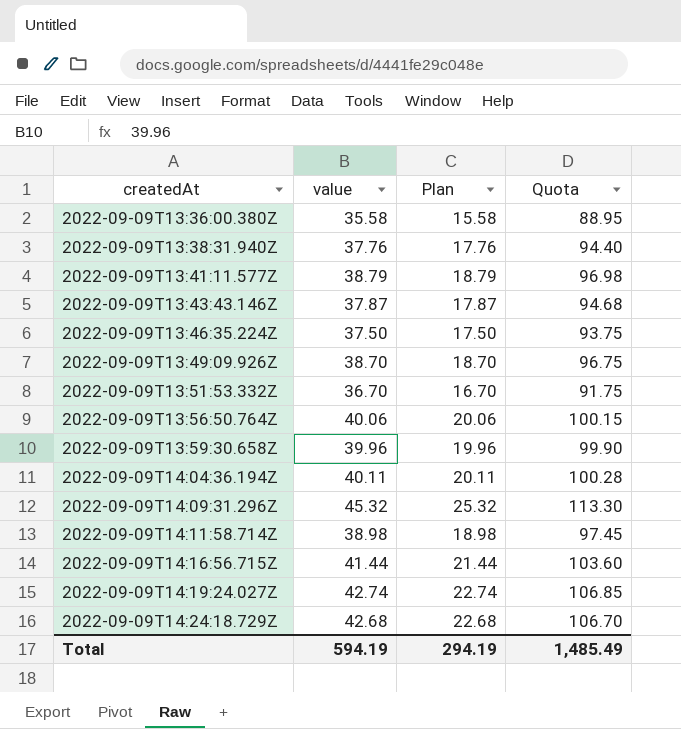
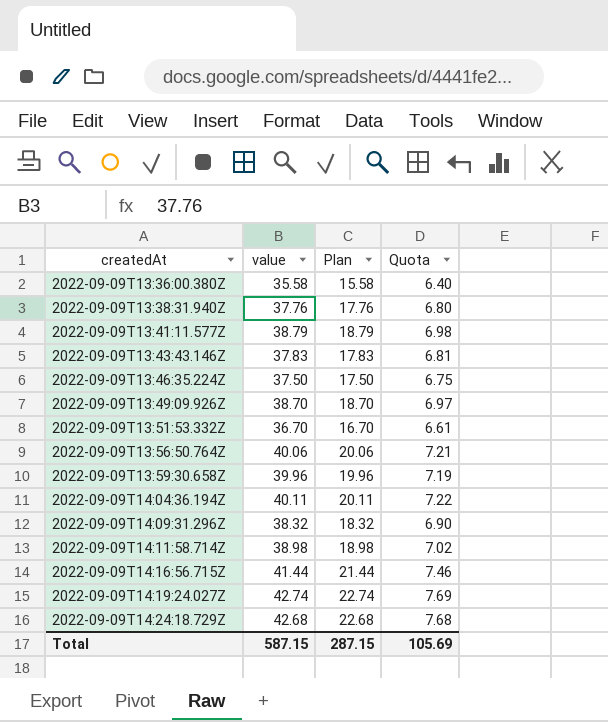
column Quota | formula: [value] * 2.5 -> [value] * 0.18
2022-09-09T13:43:43.146Z | value: 37.87 -> 37.83
2022-09-09T13:43:43.146Z | Plan: 17.87 -> 17.83
2022-09-09T14:09:31.296Z | value: 45.32 -> 38.32
2022-09-09T14:09:31.296Z | Plan: 25.32 -> 18.32
Total | value: 594.19 -> 587.15
Total | Plan: 294.19 -> 287.15
Total | Quota: 1,485.49 -> 105.69

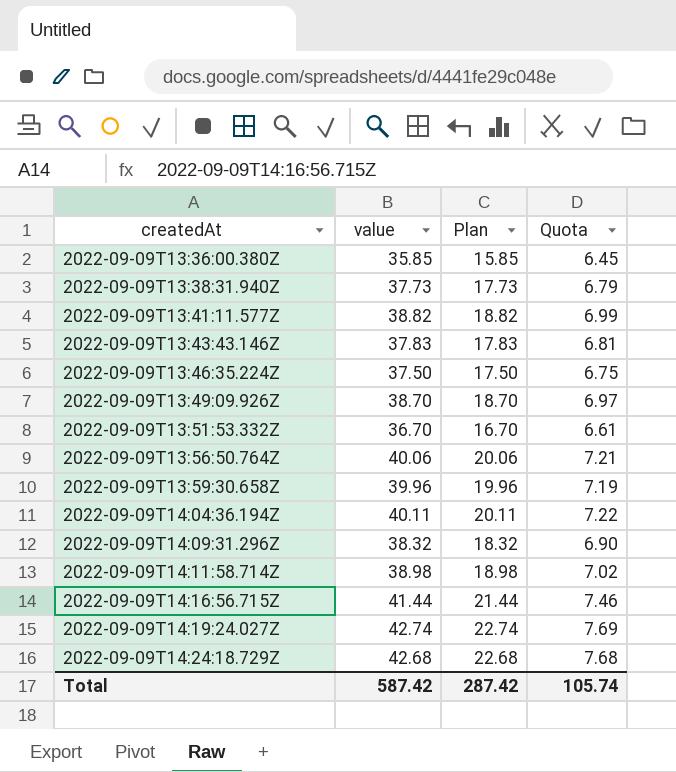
2022-09-09T13:36:00.380Z | value: 35.58 -> 35.85
2022-09-09T13:36:00.380Z | Plan: 15.58 -> 15.85
2022-09-09T13:36:00.380Z | Quota: 6.40 -> 6.45
2022-09-09T13:38:31.940Z | value: 37.76 -> 37.73
2022-09-09T13:38:31.940Z | Plan: 17.76 -> 17.73
2022-09-09T13:38:31.940Z | Quota: 6.80 -> 6.79
2022-09-09T13:41:11.577Z | value: 38.79 -> 38.82
2022-09-09T13:41:11.577Z | Plan: 18.79 -> 18.82
2022-09-09T13:41:11.577Z | Quota: 6.98 -> 6.99
Total | value: 587.15 -> 587.42
Total | Plan: 287.15 -> 287.42
Total | Quota: 105.69 -> 105.74

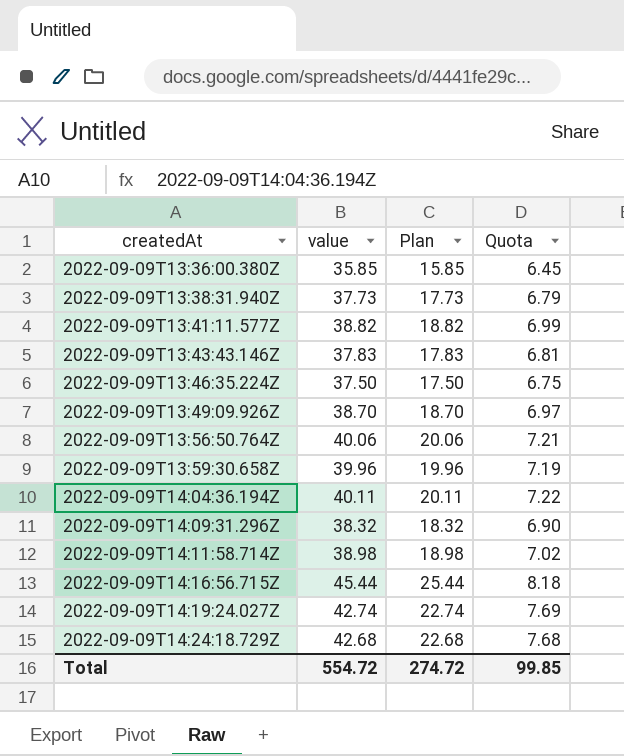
row 2022-09-09T13:51:53.332Z: 36.70 | 16.70 | 6.61 -> none
2022-09-09T14:16:56.715Z | value: 41.44 -> 45.44
2022-09-09T14:16:56.715Z | Plan: 21.44 -> 25.44
2022-09-09T14:16:56.715Z | Quota: 7.46 -> 8.18
Total | value: 587.42 -> 554.72
Total | Plan: 287.42 -> 274.72
Total | Quota: 105.74 -> 99.85

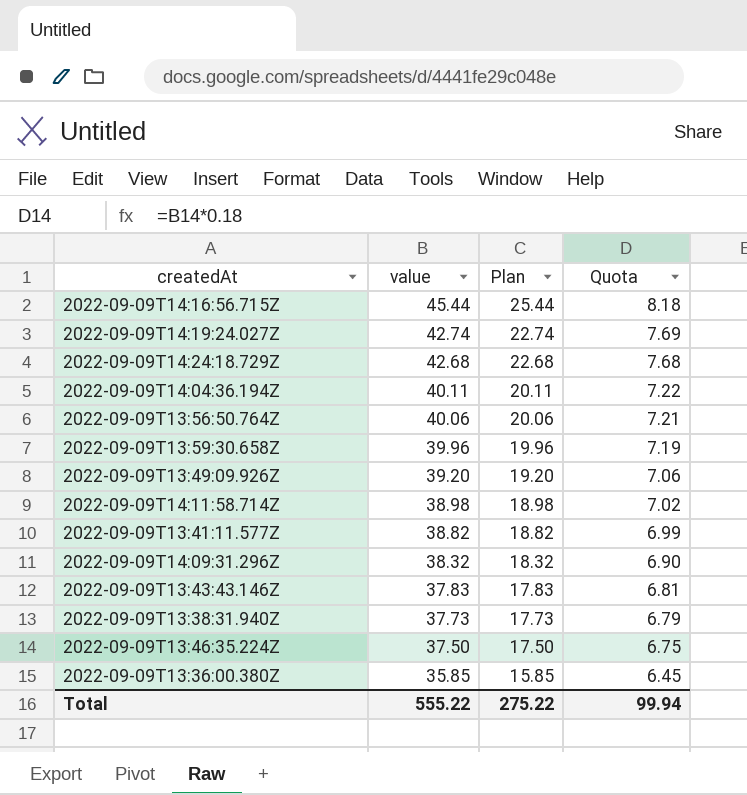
row order: createdAt ascending -> value descending
2022-09-09T13:49:09.926Z | value: 38.70 -> 39.20
2022-09-09T13:49:09.926Z | Plan: 18.70 -> 19.20
2022-09-09T13:49:09.926Z | Quota: 6.97 -> 7.06
Total | value: 554.72 -> 555.22
Total | Plan: 274.72 -> 275.22
Total | Quota: 99.85 -> 99.94

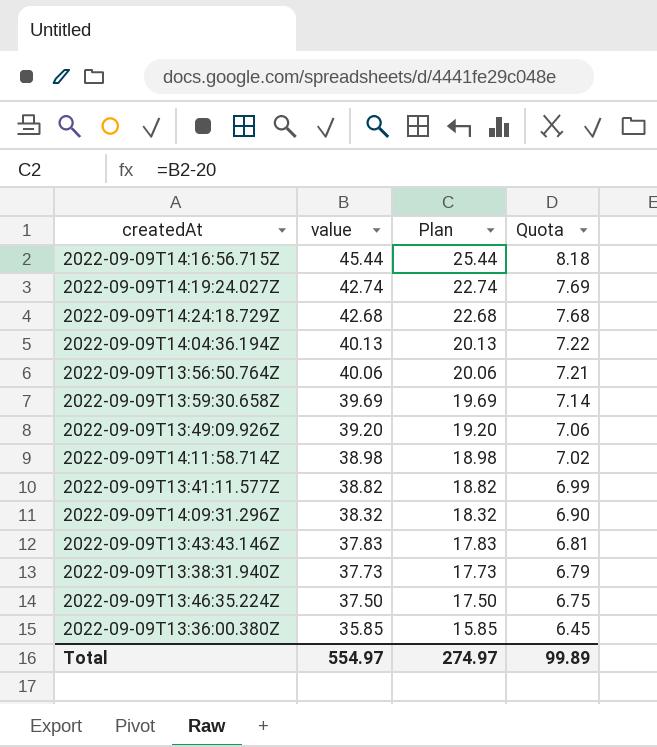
2022-09-09T14:04:36.194Z | value: 40.11 -> 40.13
2022-09-09T14:04:36.194Z | Plan: 20.11 -> 20.13
2022-09-09T13:59:30.658Z | value: 39.96 -> 39.69
2022-09-09T13:59:30.658Z | Plan: 19.96 -> 19.69
2022-09-09T13:59:30.658Z | Quota: 7.19 -> 7.14
Total | value: 555.22 -> 554.97
Total | Plan: 275.22 -> 274.97
Total | Quota: 99.94 -> 99.89

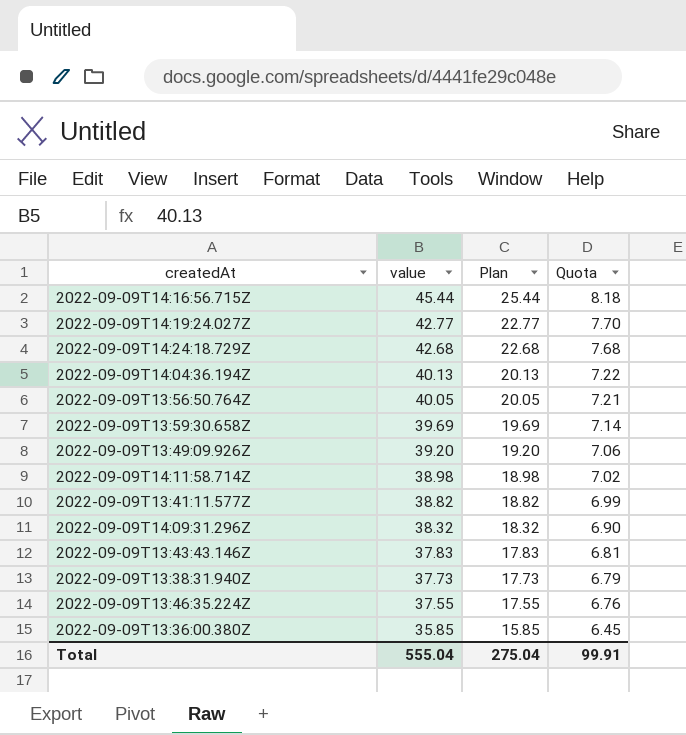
2022-09-09T14:19:24.027Z | value: 42.74 -> 42.77
2022-09-09T14:19:24.027Z | Plan: 22.74 -> 22.77
2022-09-09T14:19:24.027Z | Quota: 7.69 -> 7.70
2022-09-09T13:56:50.764Z | value: 40.06 -> 40.05
2022-09-09T13:56:50.764Z | Plan: 20.06 -> 20.05
2022-09-09T13:46:35.224Z | value: 37.50 -> 37.55
2022-09-09T13:46:35.224Z | Plan: 17.50 -> 17.55
2022-09-09T13:46:35.224Z | Quota: 6.75 -> 6.76
Total | value: 554.97 -> 555.04
Total | Plan: 274.97 -> 275.04
Total | Quota: 99.89 -> 99.91

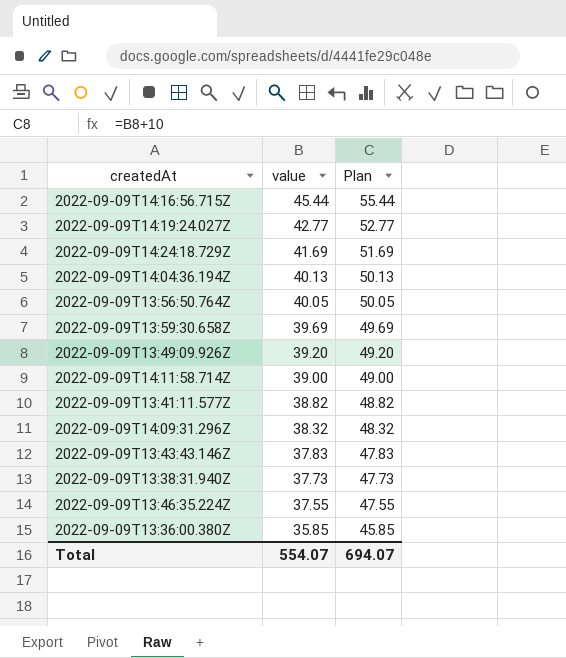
column Quota | formula: [value] * 0.18 -> none
column Plan | formula: [value] - 20 -> [value] + 10
2022-09-09T14:24:18.729Z | value: 42.68 -> 41.69
2022-09-09T14:11:58.714Z | value: 38.98 -> 39.00
Total | value: 555.04 -> 554.07
Total | Plan: 275.04 -> 694.07

